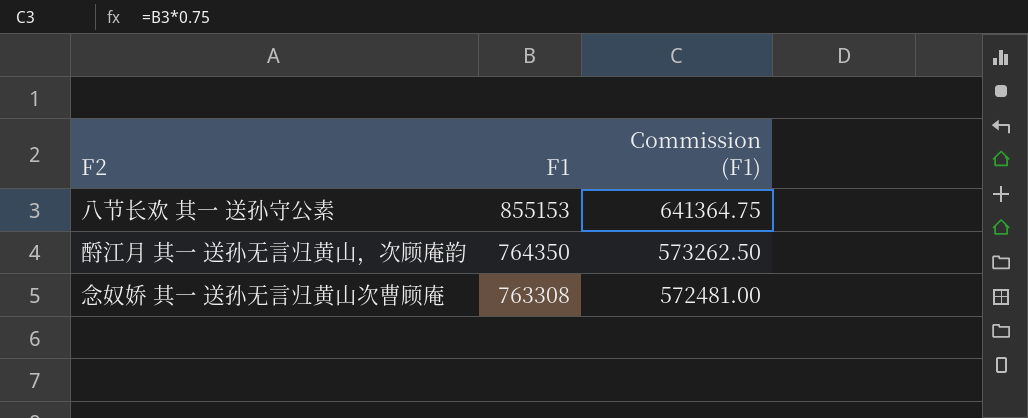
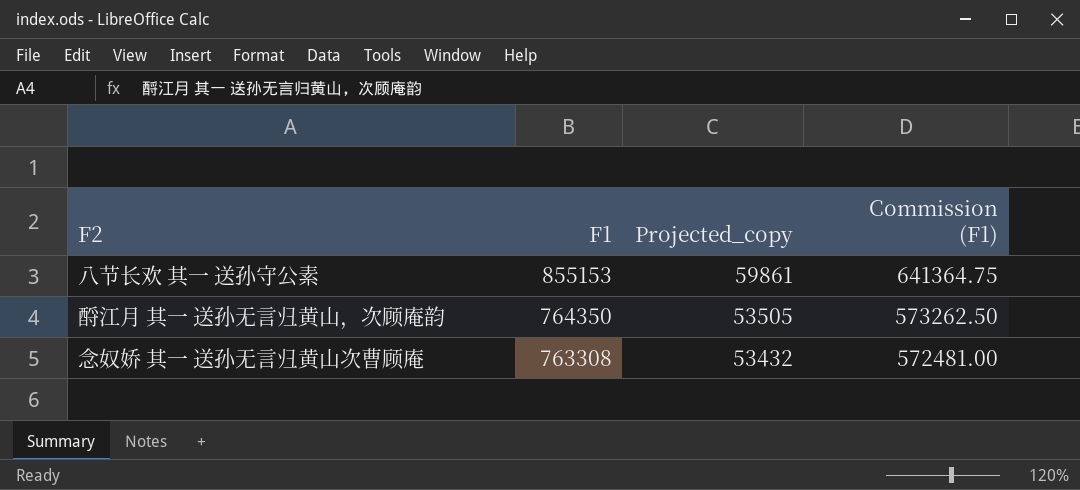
column Projected_copy | formula: none -> [F1] * 0.07

